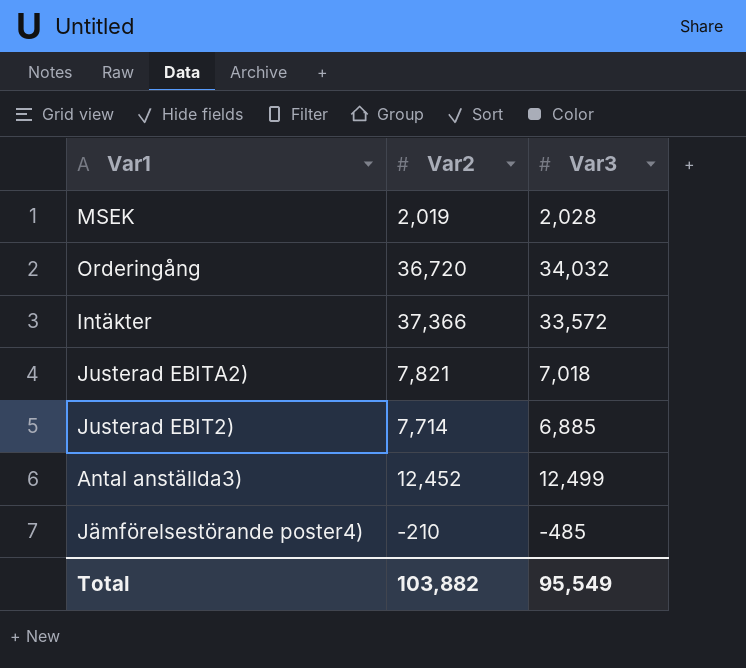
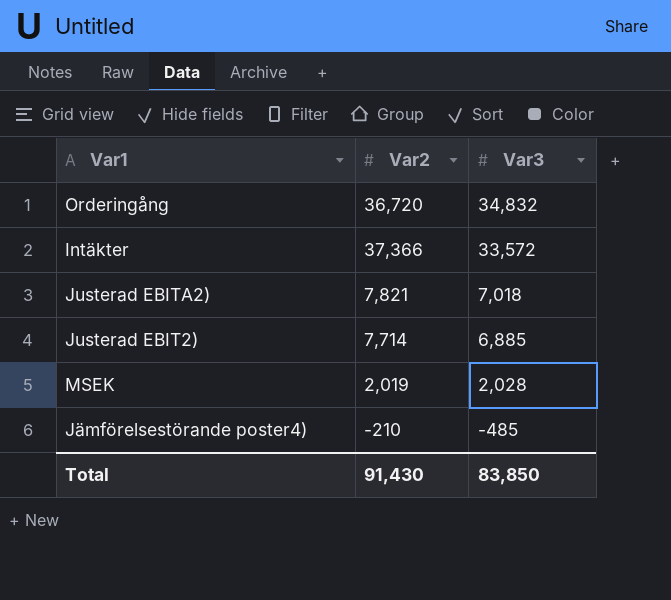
row order: none -> Var3 descending
row Antal anställda3): 12,452 | 12,499 -> none
Orderingång | Var3: 34,032 -> 34,832
Total | Var2: 103,882 -> 91,430
Total | Var3: 95,549 -> 83,850

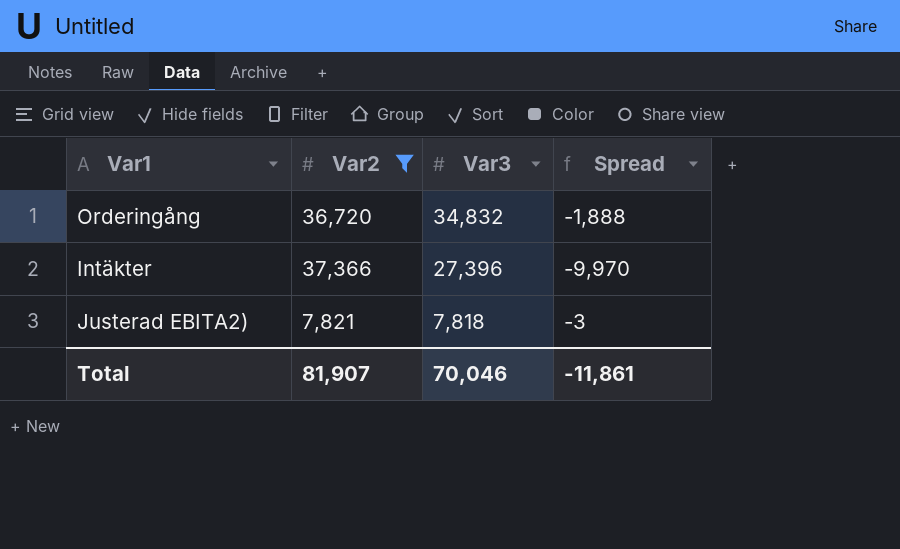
filter: none -> Var2 >= 7,821
column Spread | formula: none -> [Var3] - [Var2]
Intäkter | Var3: 33,572 -> 27,396
Justerad EBITA2) | Var3: 7,018 -> 7,818
Total | Var2: 91,430 -> 81,907
Total | Var3: 83,850 -> 70,046

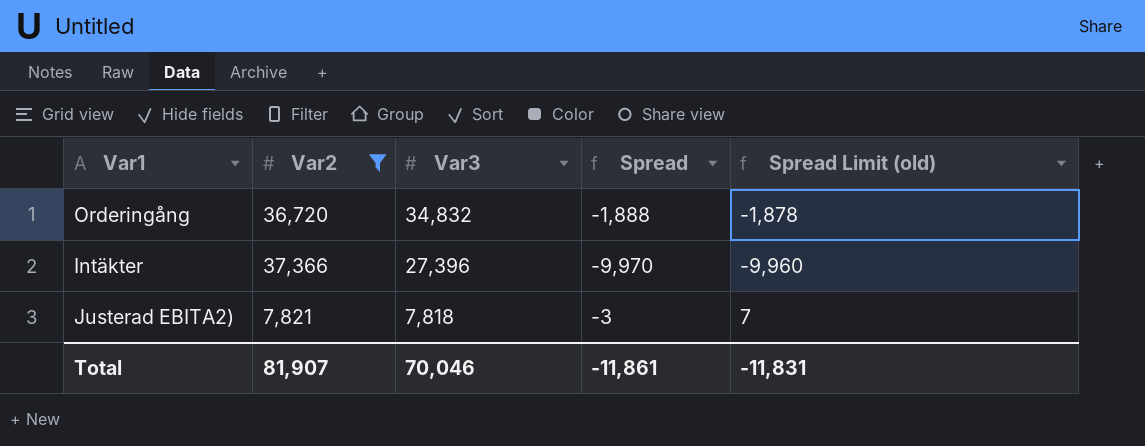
column Spread Limit (old) | formula: none -> [Spread] + 10

